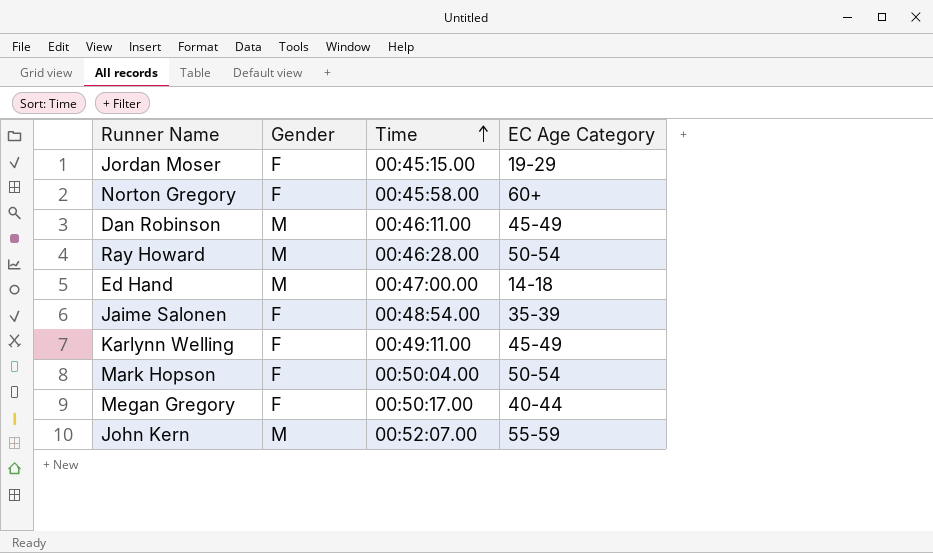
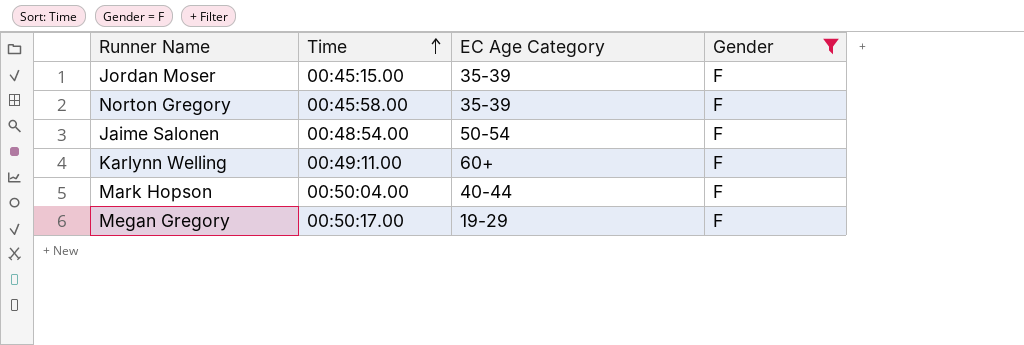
filter: none -> Gender = F
column Gender | position: 2 -> 4
Jordan Moser | EC Age Category: 19-29 -> 35-39
Norton Gregory | EC Age Category: 60+ -> 35-39
Jaime Salonen | EC Age Category: 35-39 -> 50-54
Karlynn Welling | EC Age Category: 45-49 -> 60+
Mark Hopson | EC Age Category: 50-54 -> 40-44
Megan Gregory | EC Age Category: 40-44 -> 19-29

